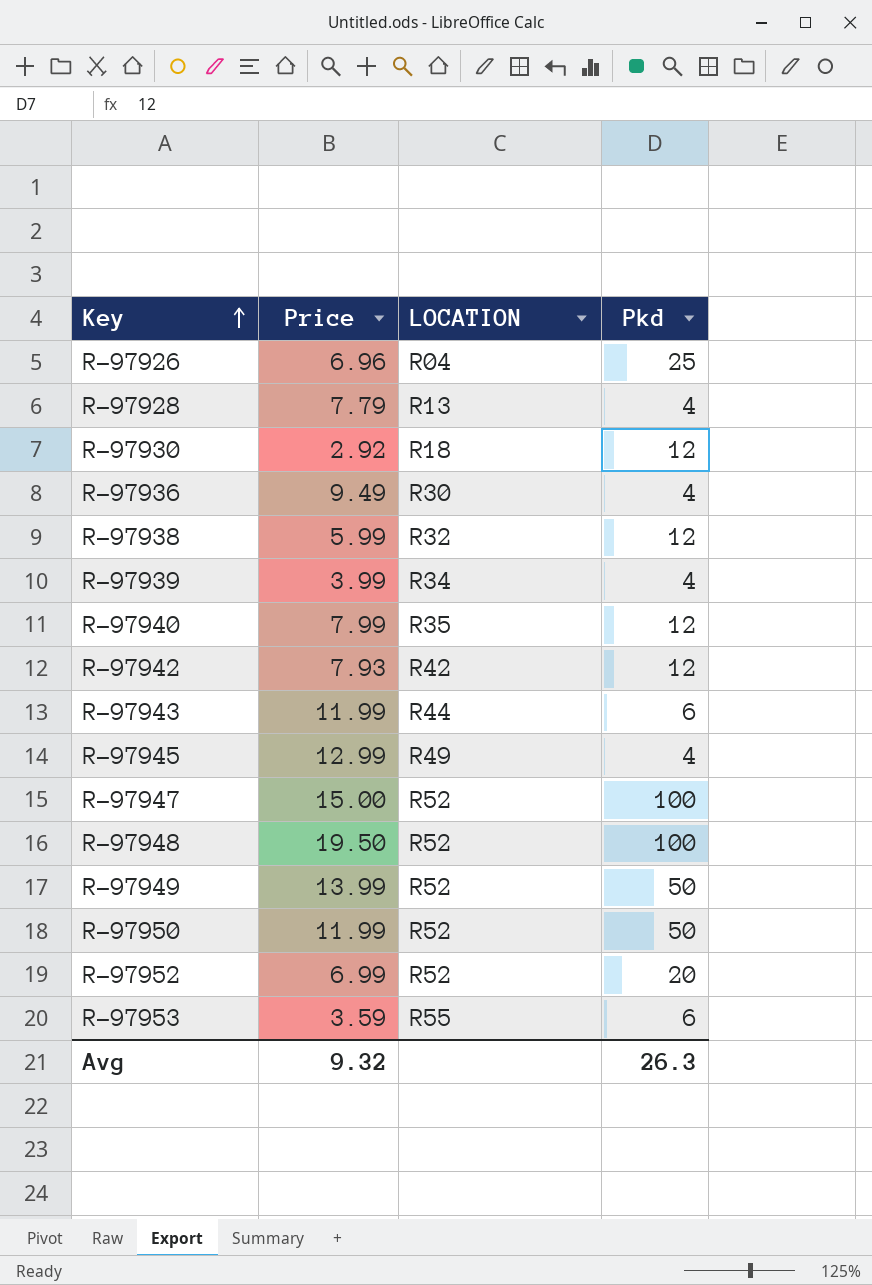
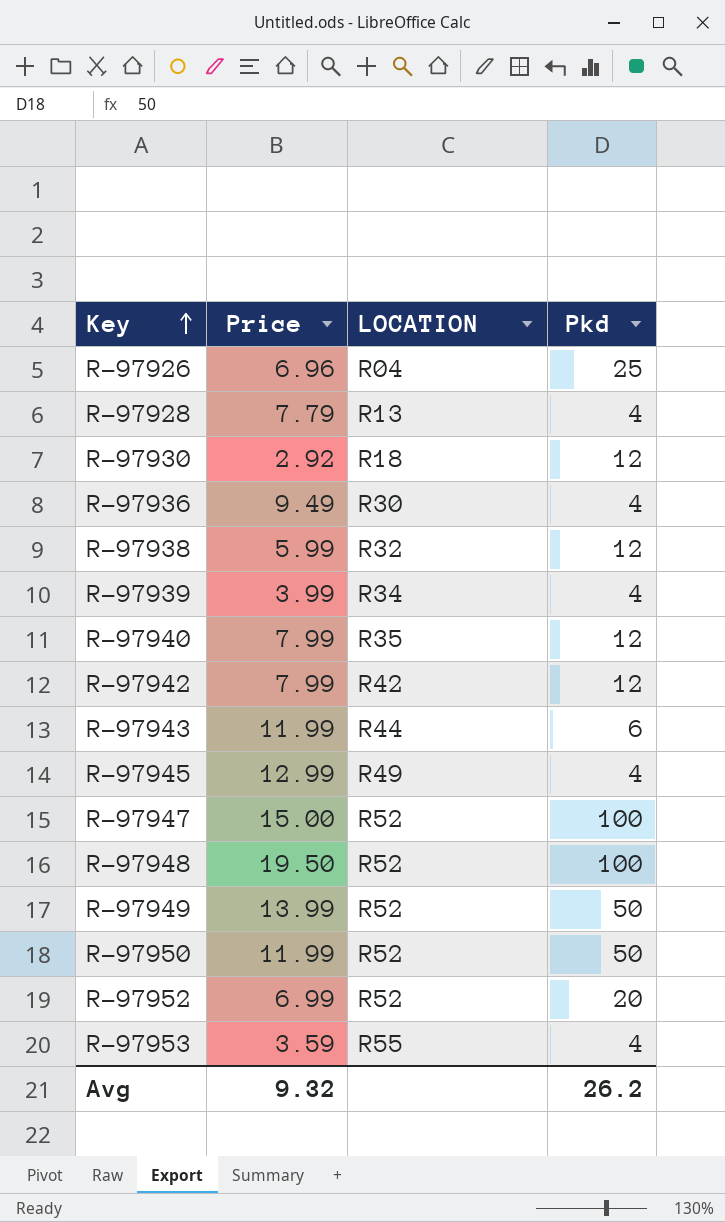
R-97942 | Price: 7.93 -> 7.99
R-97953 | Pkd: 6 -> 4
Avg | Pkd: 26.3 -> 26.2

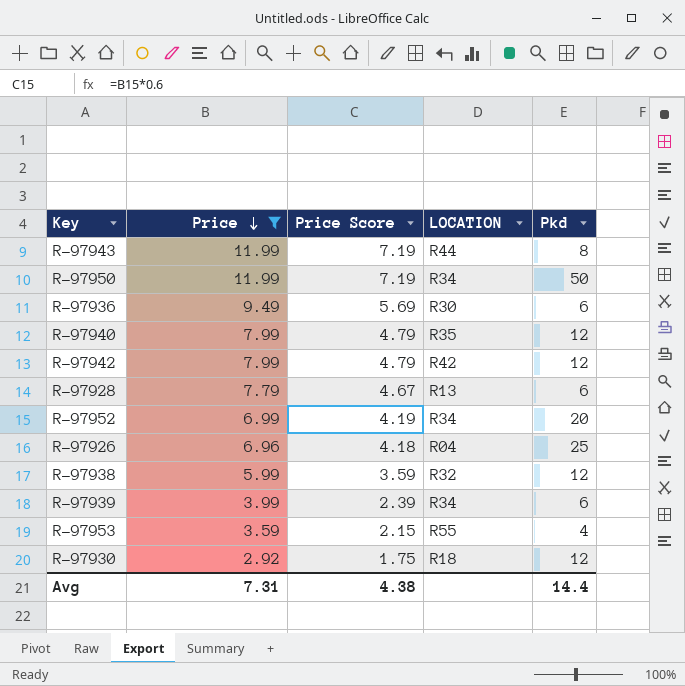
filter: none -> Price <= 11.99
row order: Key ascending -> Price descending
column Price Score | formula: none -> [Price] * 0.6
R-97943 | Pkd: 6 -> 8
R-97950 | LOCATION: R52 -> R34
R-97936 | Pkd: 4 -> 6
R-97928 | Pkd: 4 -> 6
R-97952 | LOCATION: R52 -> R34
R-97939 | Pkd: 4 -> 6
Avg | Price: 9.32 -> 7.31
Avg | Pkd: 26.2 -> 14.4

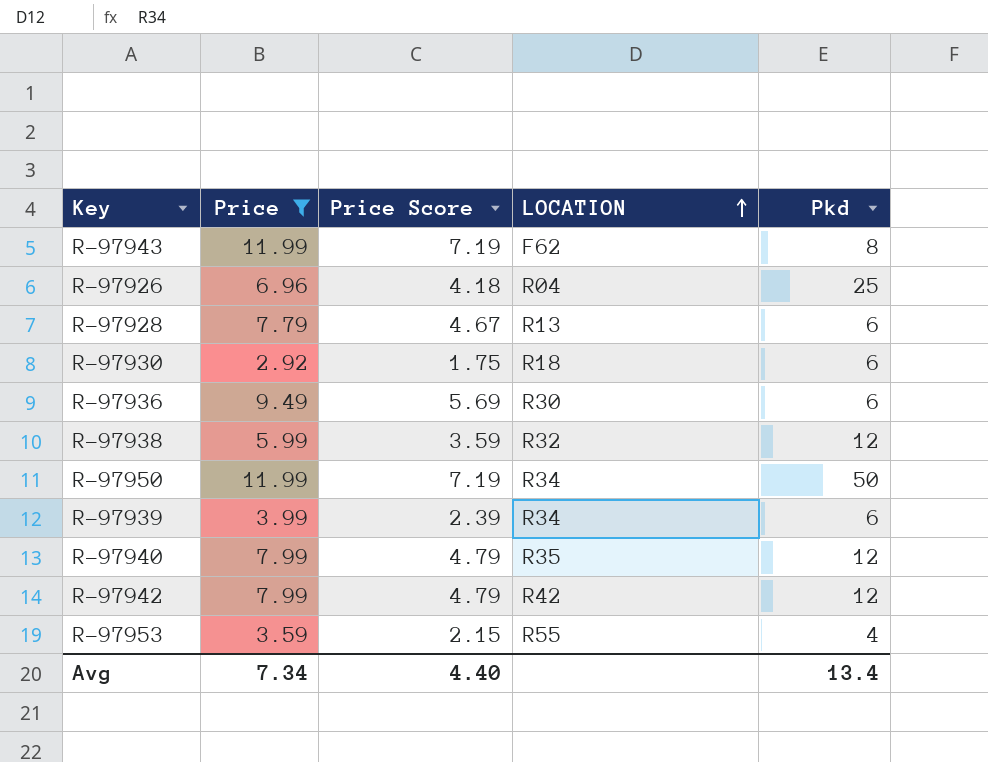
row order: Price descending -> LOCATION ascending
row R-97952: 6.99 | 4.19 | R34 | 20 -> none
R-97943 | LOCATION: R44 -> F62
R-97930 | Pkd: 12 -> 6
Avg | Price: 7.31 -> 7.34
Avg | Price Score: 4.38 -> 4.40
Avg | Pkd: 14.4 -> 13.4

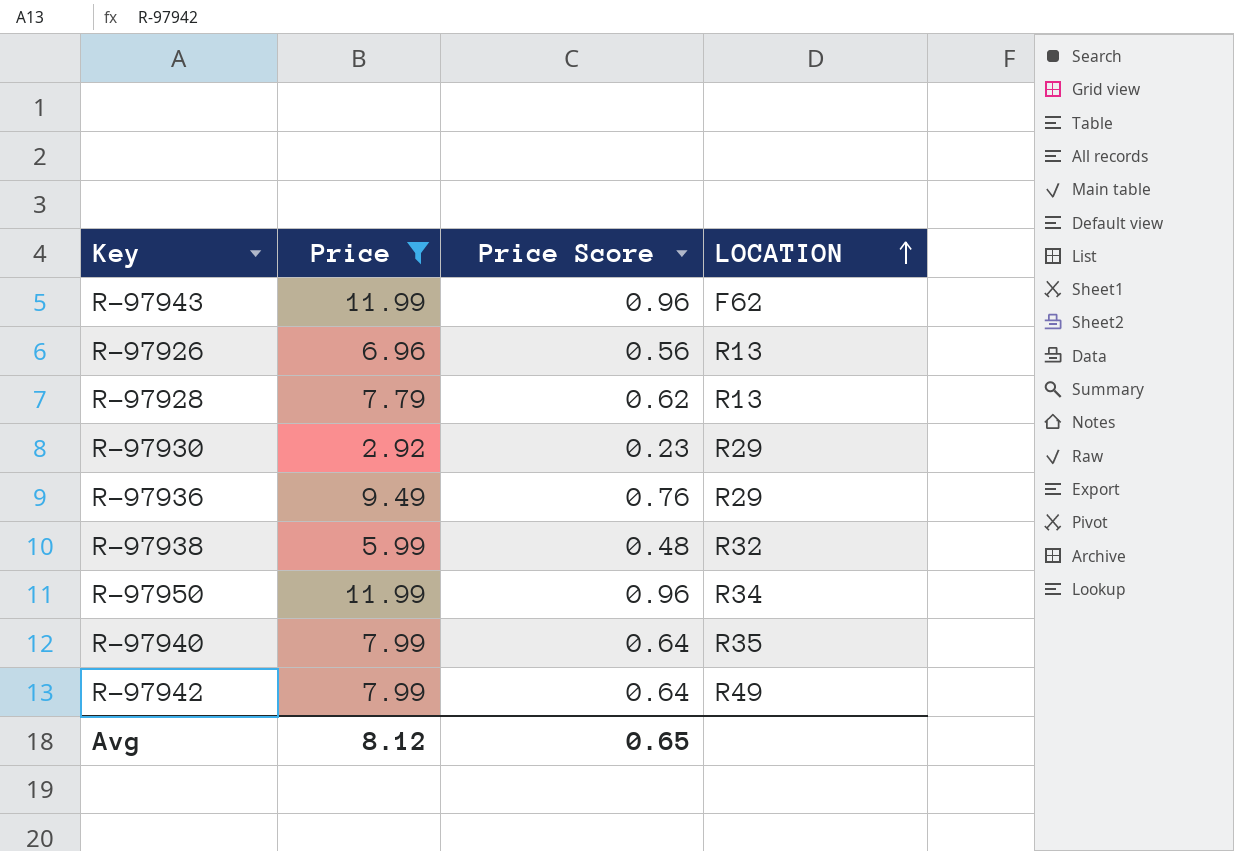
column Pkd | position: 5 -> none
column Price Score | formula: [Price] * 0.6 -> [Price] * 0.08
row R-97939: 3.99 | 2.39 | R34 | 6 -> none
row R-97953: 3.59 | 2.15 | R55 | 4 -> none
R-97926 | LOCATION: R04 -> R13
R-97930 | LOCATION: R18 -> R29
R-97936 | LOCATION: R30 -> R29
R-97942 | LOCATION: R42 -> R49
Avg | Price: 7.34 -> 8.12
Avg | Price Score: 4.40 -> 0.65

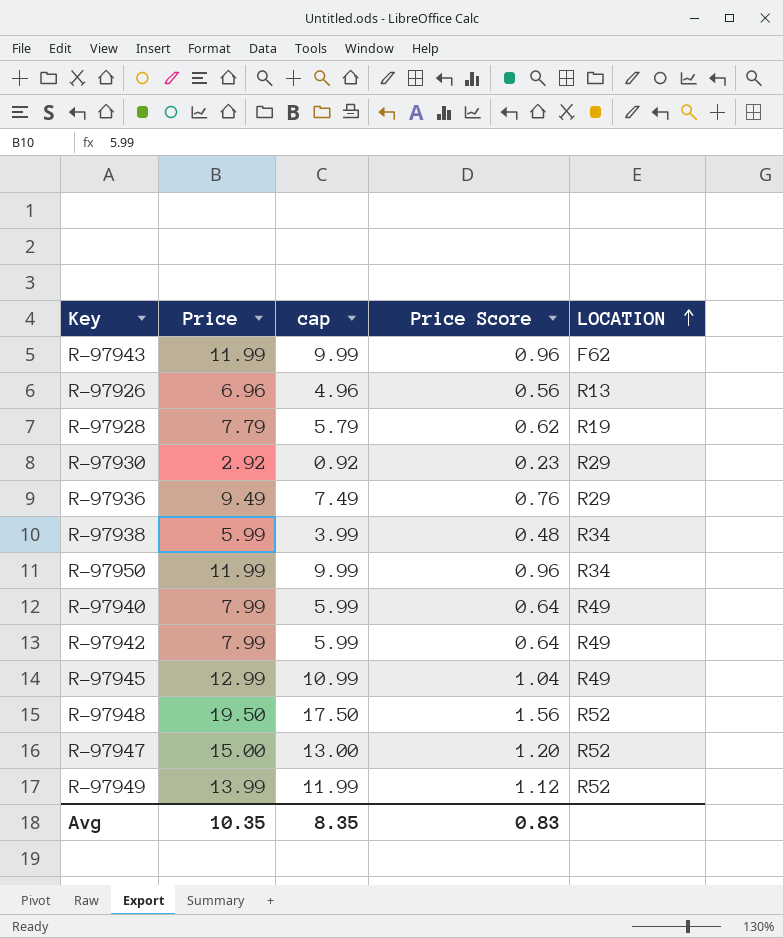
filter: Price <= 11.99 -> none
column cap | formula: none -> [Price] - 2
R-97928 | LOCATION: R13 -> R19
R-97938 | LOCATION: R32 -> R34
R-97940 | LOCATION: R35 -> R49
Avg | Price: 8.12 -> 10.35
Avg | Price Score: 0.65 -> 0.83

